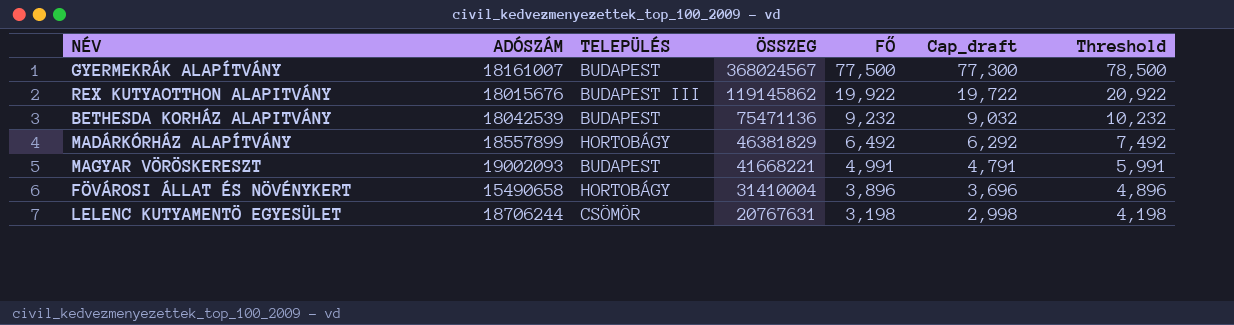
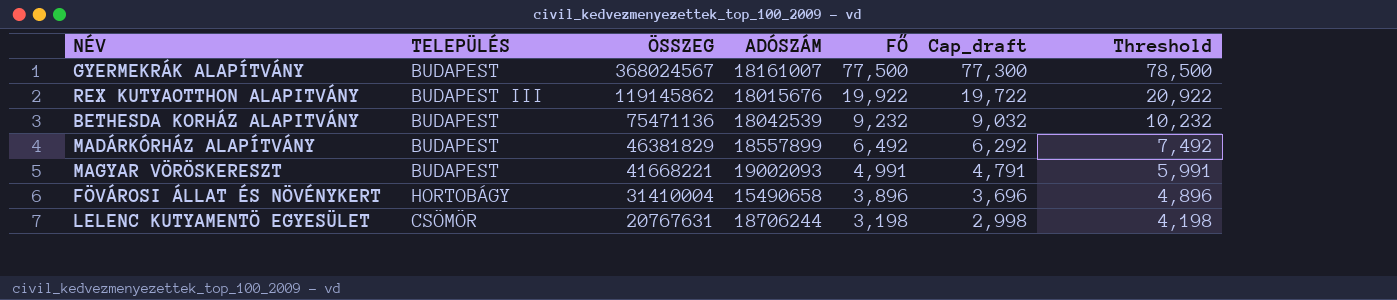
column ADÓSZÁM | position: 2 -> 4
MADÁRKÓRHÁZ ALAPÍTVÁNY | TELEPÜLÉS: HORTOBÁGY -> BUDAPEST

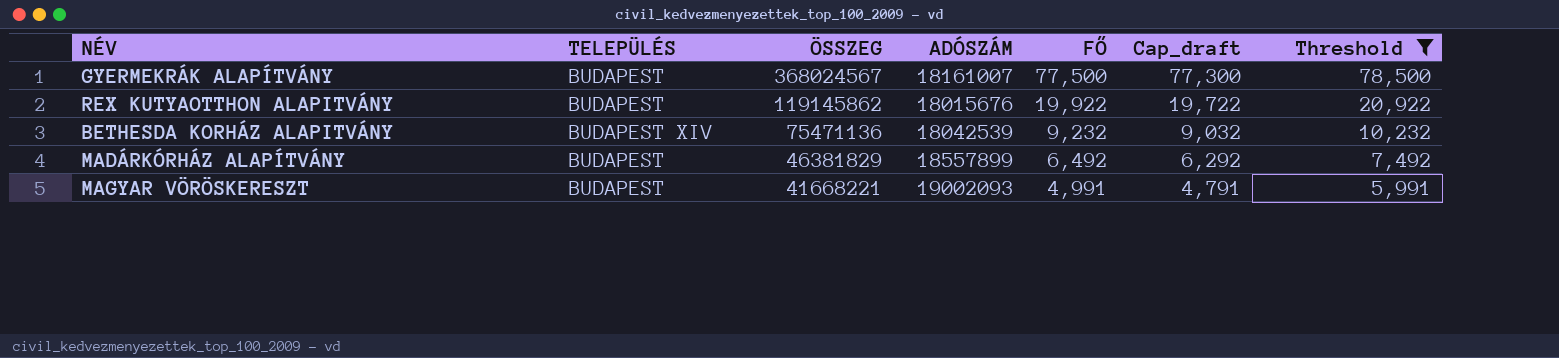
filter: none -> Threshold >= 5,991
REX KUTYAOTTHON ALAPITVÁNY | TELEPÜLÉS: BUDAPEST III -> BUDAPEST
BETHESDA KORHÁZ ALAPITVÁNY | TELEPÜLÉS: BUDAPEST -> BUDAPEST XIV

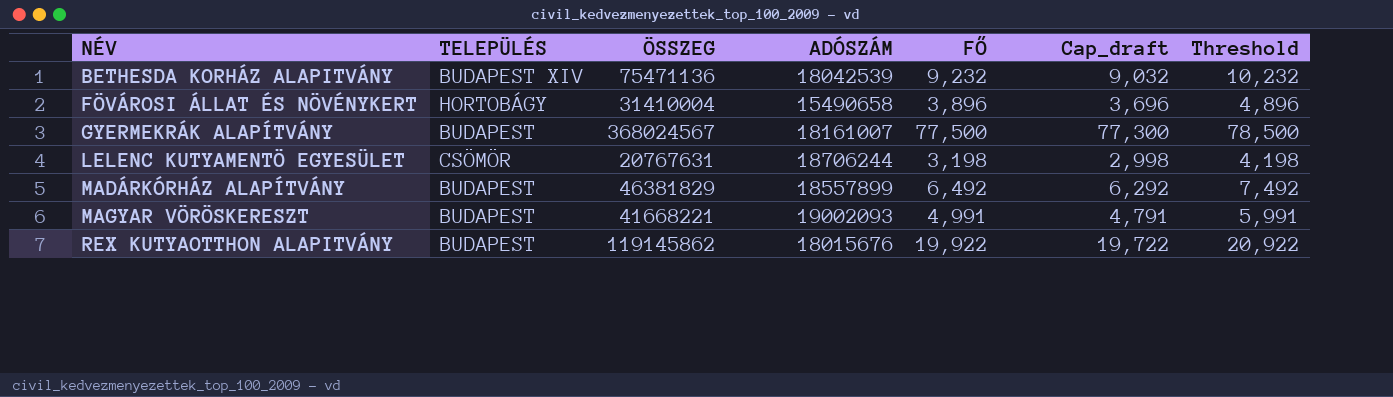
filter: Threshold >= 5,991 -> none
row order: ÖSSZEG descending -> NÉV ascending

